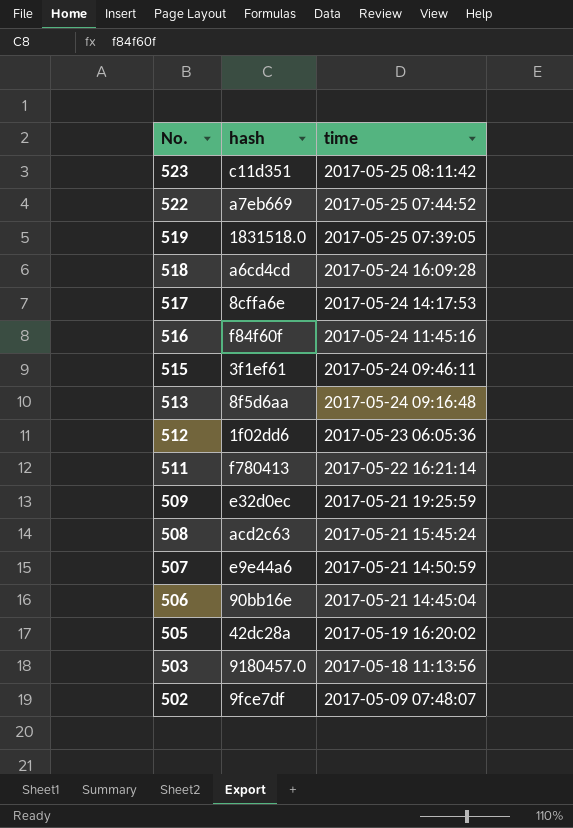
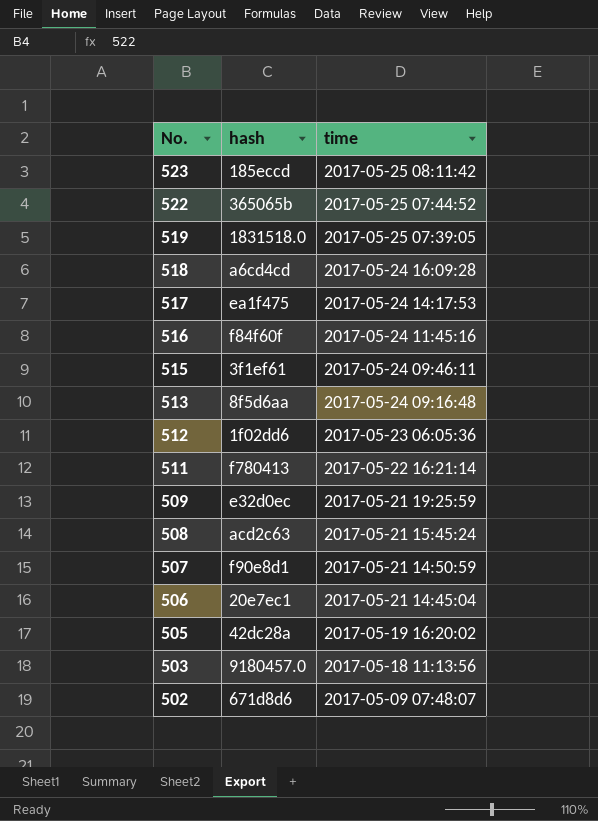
523 | hash: c11d351 -> 185eccd
522 | hash: a7eb669 -> 365065b
517 | hash: 8cffa6e -> ea1f475
507 | hash: e9e44a6 -> f90e8d1
506 | hash: 90bb16e -> 20e7ec1
502 | hash: 9fce7df -> 671d8d6

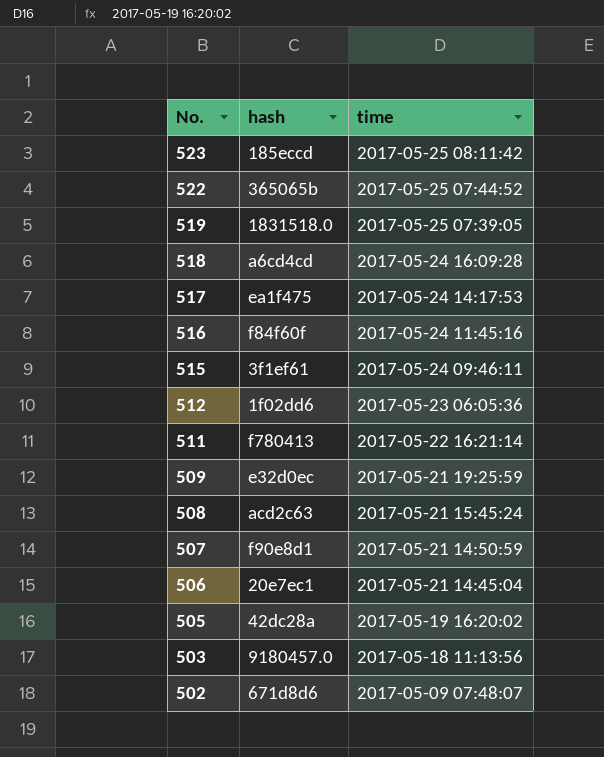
row 513: 8f5d6aa | 2017-05-24 09:16:48 -> none

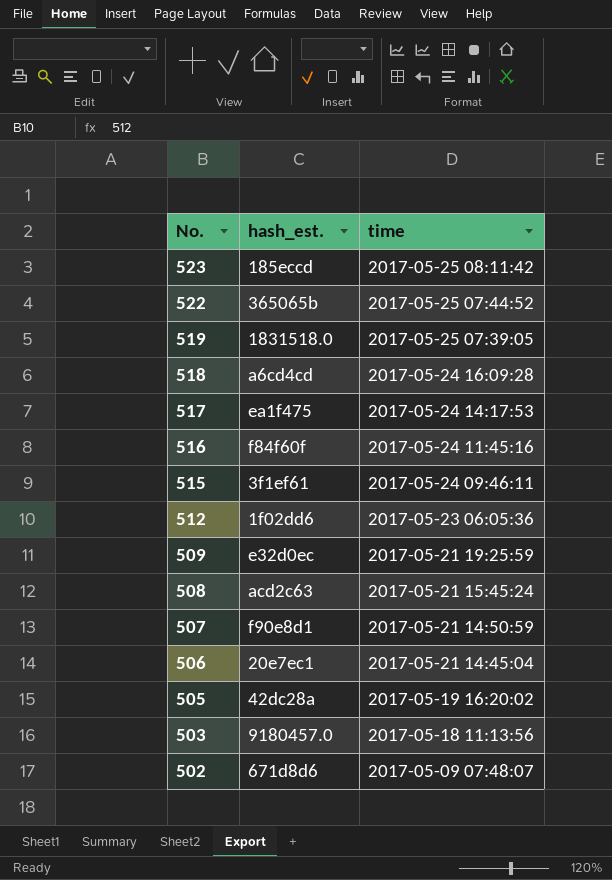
column name: hash -> hash_est.
row 511: f780413 | 2017-05-22 16:21:14 -> none

